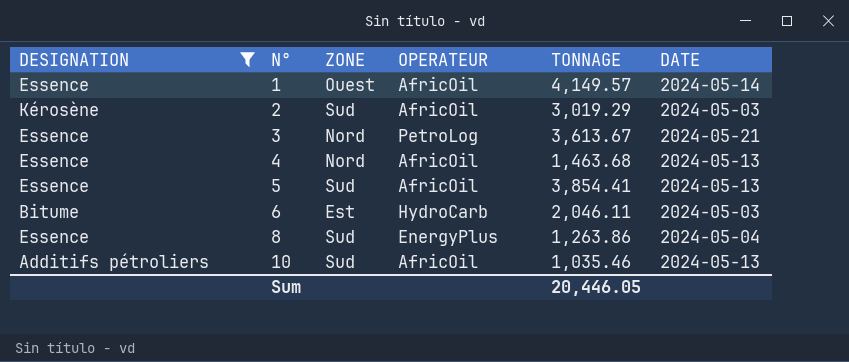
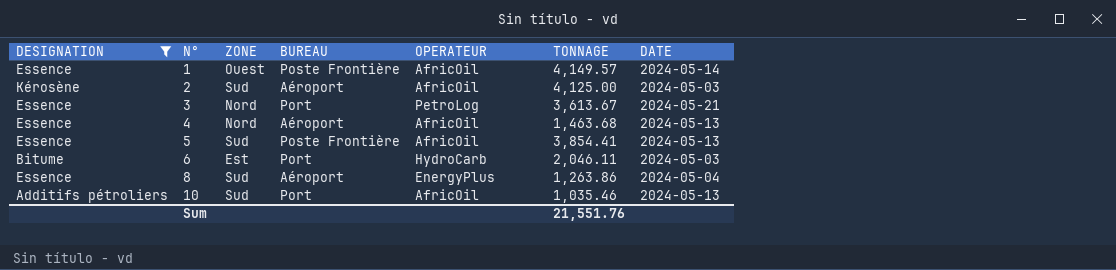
column BUREAU | position: none -> 4
2 | TONNAGE: 3,019.29 -> 4,125.00
Sum | TONNAGE: 20,446.05 -> 21,551.76

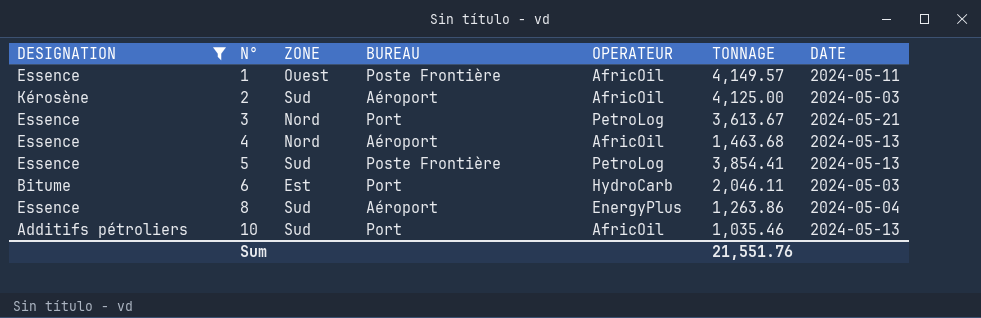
1 | DATE: 2024-05-14 -> 2024-05-11
5 | OPERATEUR: AfricOil -> PetroLog

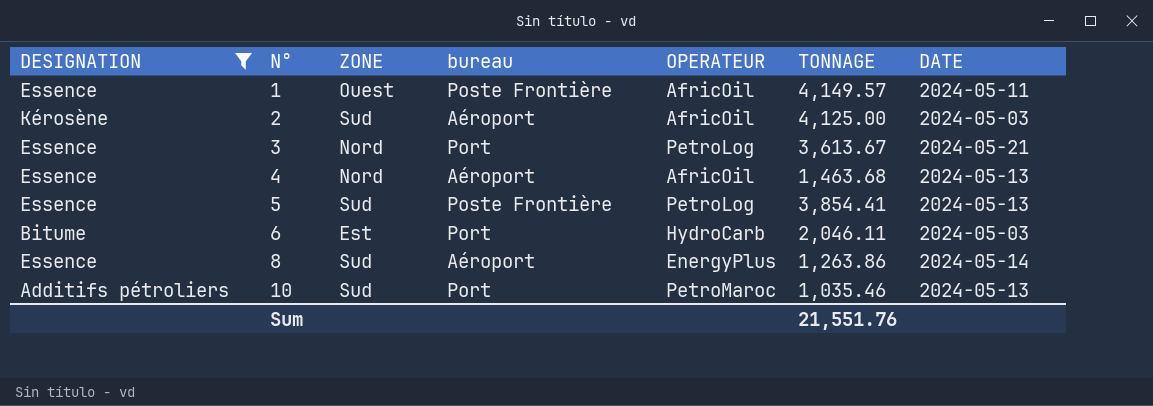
column name: BUREAU -> bureau
8 | DATE: 2024-05-04 -> 2024-05-14
10 | OPERATEUR: AfricOil -> PetroMaroc

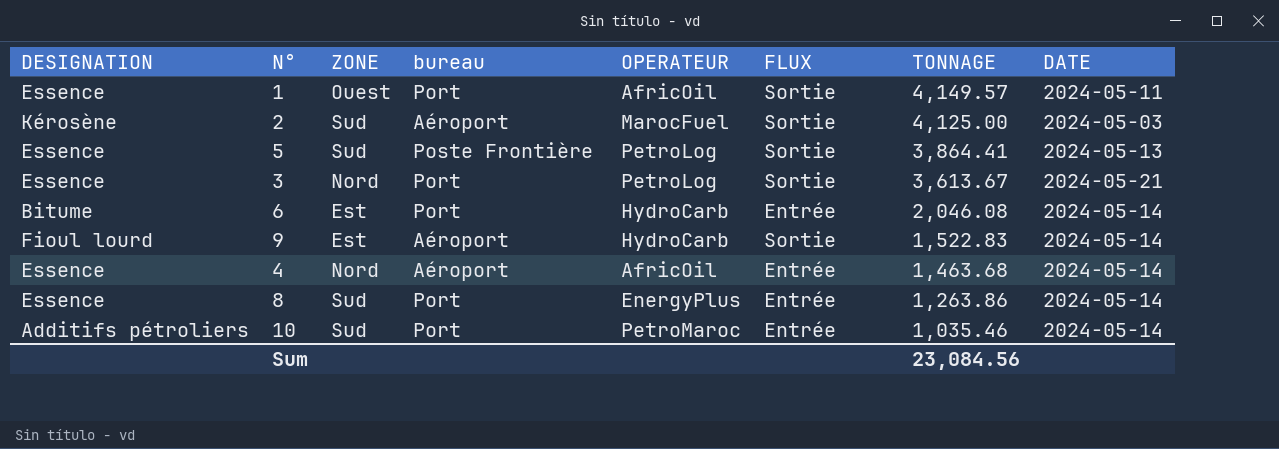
filter: DESIGNATION != Fioul lourd -> none
row order: N° ascending -> TONNAGE descending
column FLUX | position: none -> 6
1 | bureau: Poste Frontière -> Port
2 | OPERATEUR: AfricOil -> MarocFuel
5 | TONNAGE: 3,854.41 -> 3,864.41
6 | TONNAGE: 2,046.11 -> 2,046.08
6 | DATE: 2024-05-03 -> 2024-05-14
4 | DATE: 2024-05-13 -> 2024-05-14
8 | bureau: Aéroport -> Port
10 | DATE: 2024-05-13 -> 2024-05-14
Sum | TONNAGE: 21,551.76 -> 23,084.56

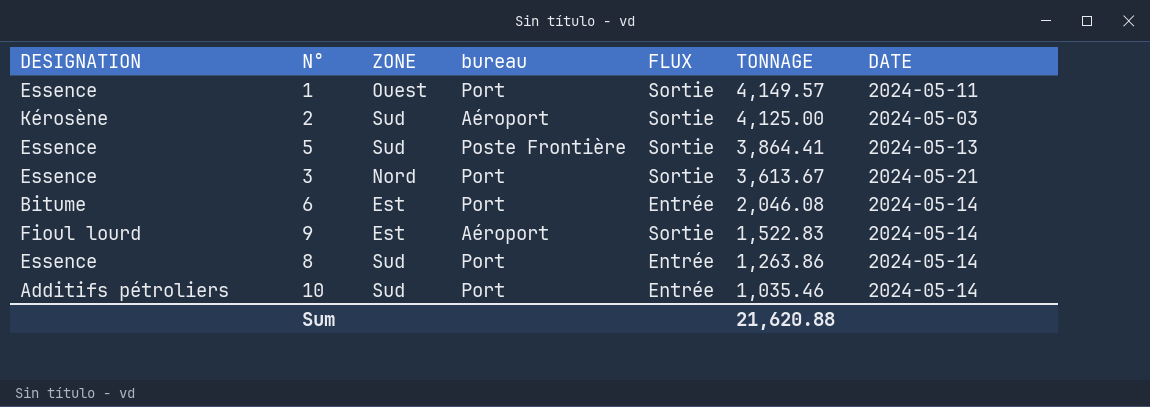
column OPERATEUR | position: 5 -> none
row 4: Essence | Nord | Aéroport | AfricOil | Entrée | 1,463.68 | 2024-05-14 -> none
Sum | TONNAGE: 23,084.56 -> 21,620.88

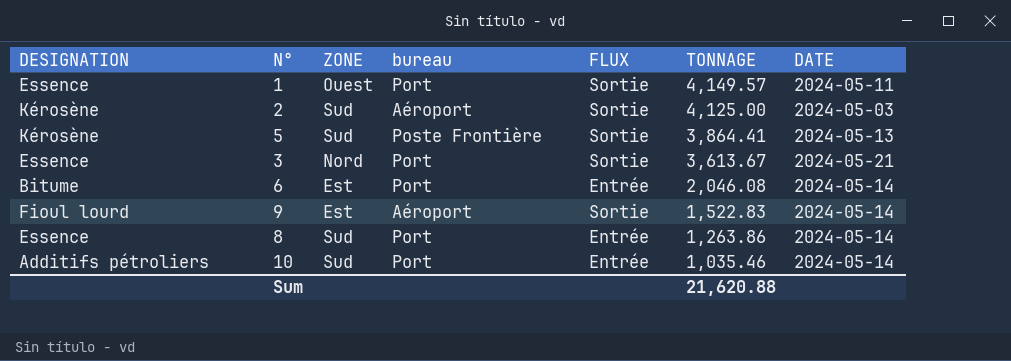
5 | DESIGNATION: Essence -> Kérosène

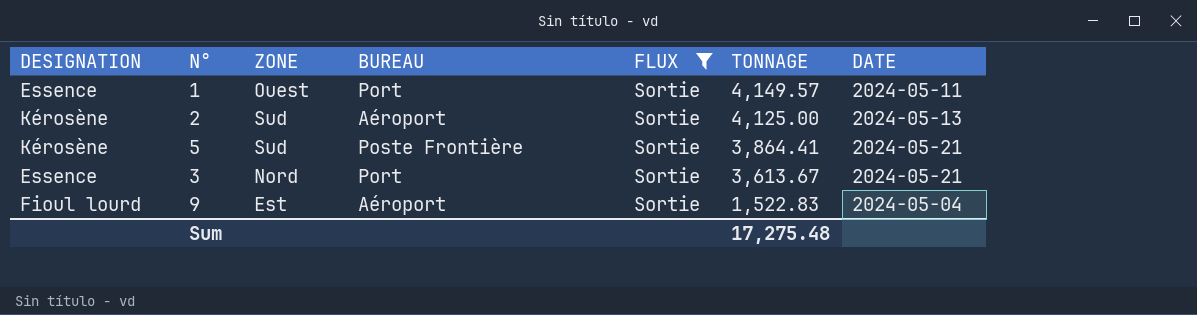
filter: none -> FLUX = Sortie
column name: bureau -> BUREAU
2 | DATE: 2024-05-03 -> 2024-05-13
5 | DATE: 2024-05-13 -> 2024-05-21
9 | DATE: 2024-05-14 -> 2024-05-04
Sum | TONNAGE: 21,620.88 -> 17,275.48

